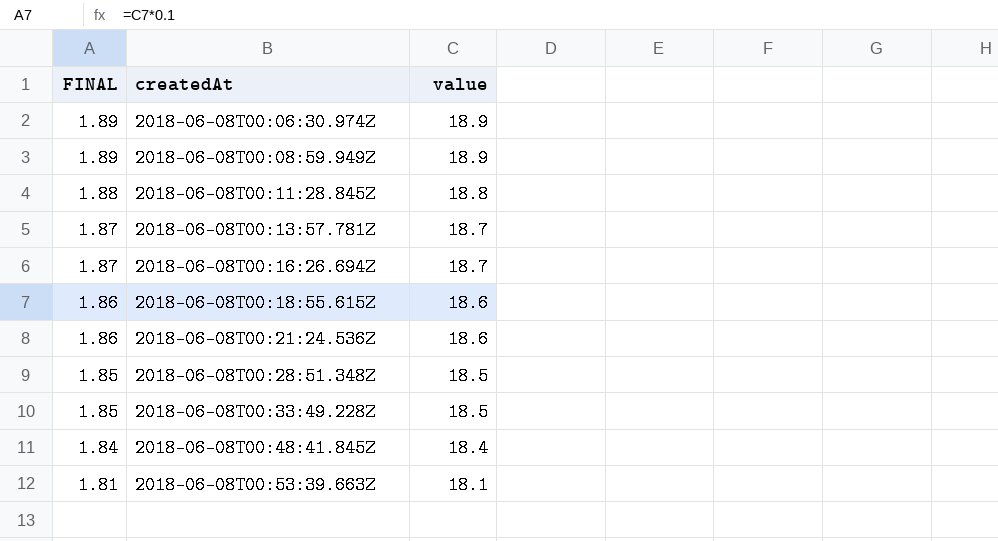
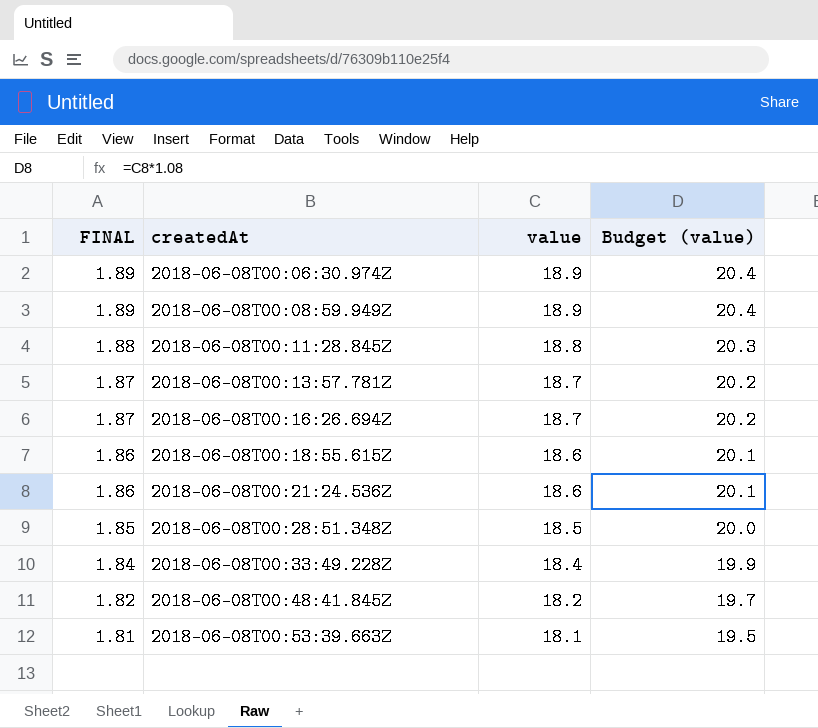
column Budget (value) | formula: none -> [value] * 1.08
2018-06-08T00:33:49.228Z | FINAL: 1.85 -> 1.84
2018-06-08T00:33:49.228Z | value: 18.5 -> 18.4
2018-06-08T00:48:41.845Z | FINAL: 1.84 -> 1.82
2018-06-08T00:48:41.845Z | value: 18.4 -> 18.2

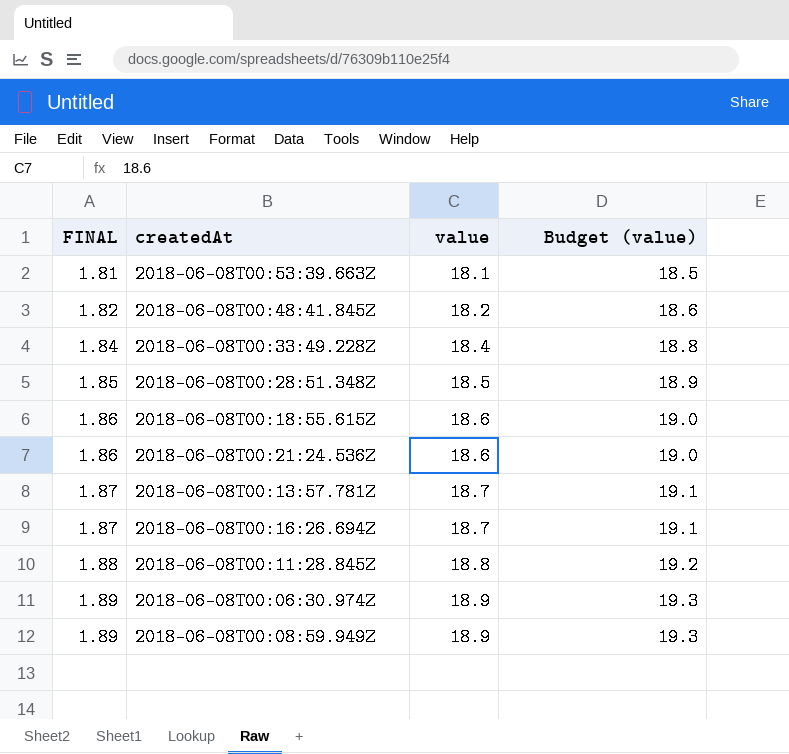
row order: FINAL descending -> FINAL ascending
column Budget (value) | formula: [value] * 1.08 -> [value] * 1.02

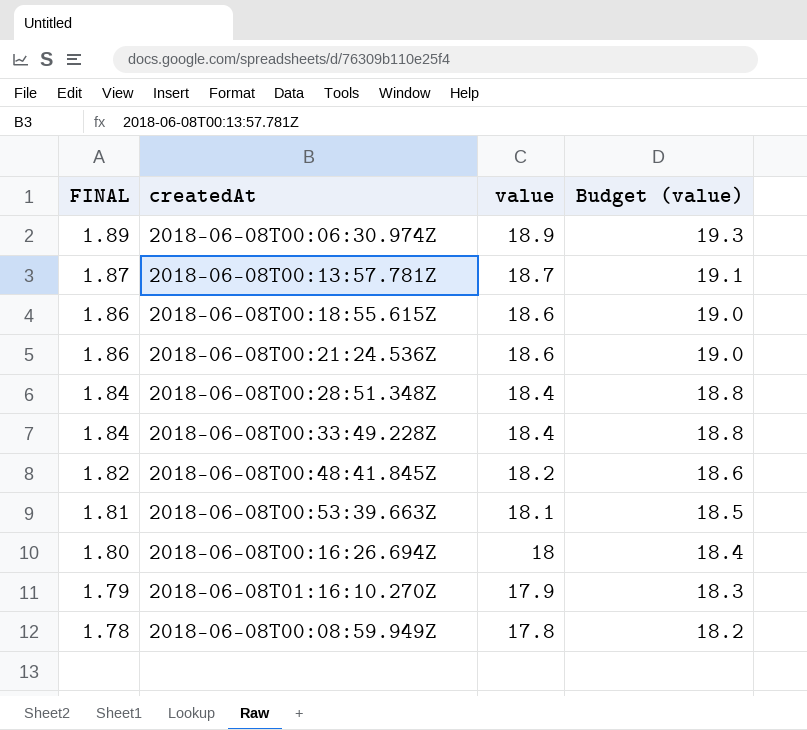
row order: FINAL ascending -> FINAL descending
row 2018-06-08T00:11:28.845Z: 1.88 | 18.8 | 19.2 -> none
2018-06-08T00:28:51.348Z | FINAL: 1.85 -> 1.84
2018-06-08T00:28:51.348Z | value: 18.5 -> 18.4
2018-06-08T00:28:51.348Z | Budget (value): 18.9 -> 18.8
2018-06-08T00:16:26.694Z | FINAL: 1.87 -> 1.80
2018-06-08T00:16:26.694Z | value: 18.7 -> 18
2018-06-08T00:16:26.694Z | Budget (value): 19.1 -> 18.4
row 2018-06-08T01:16:10.270Z: none -> 1.79 | 17.9 | 18.3
2018-06-08T00:08:59.949Z | FINAL: 1.89 -> 1.78
2018-06-08T00:08:59.949Z | value: 18.9 -> 17.8
2018-06-08T00:08:59.949Z | Budget (value): 19.3 -> 18.2

